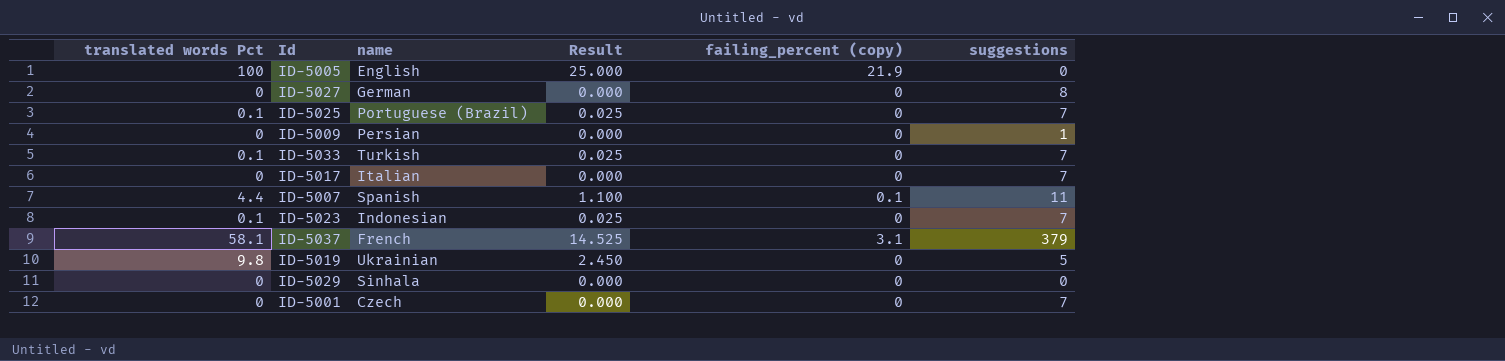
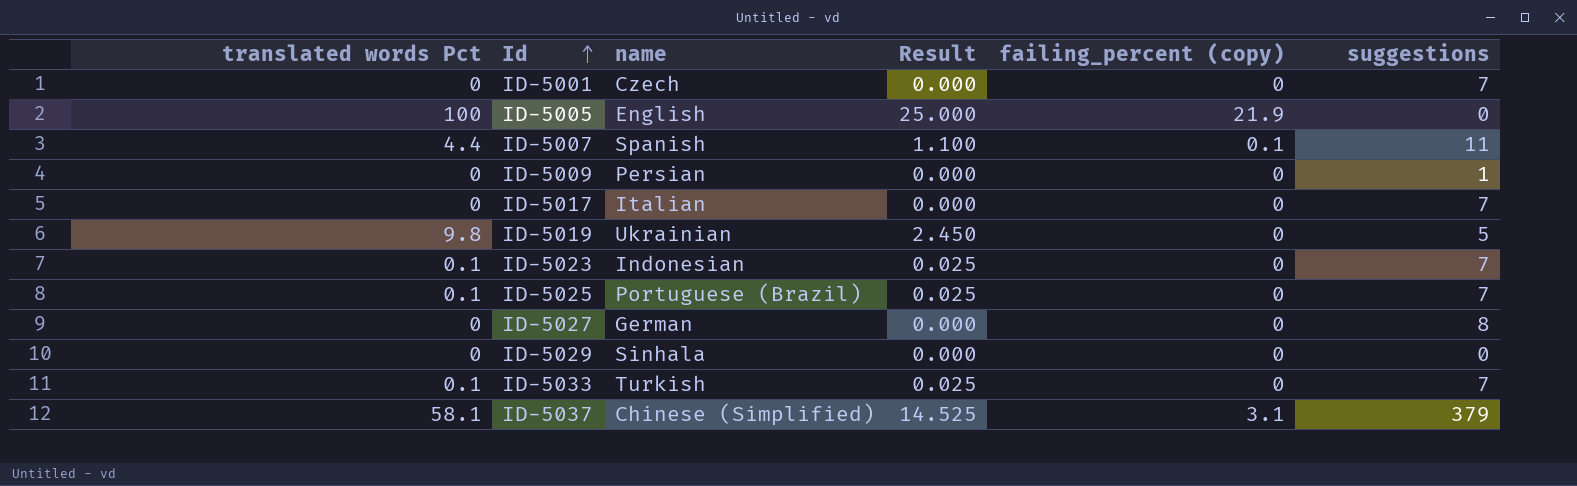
row order: none -> Id ascending
ID-5037 | name: French -> Chinese (Simplified)

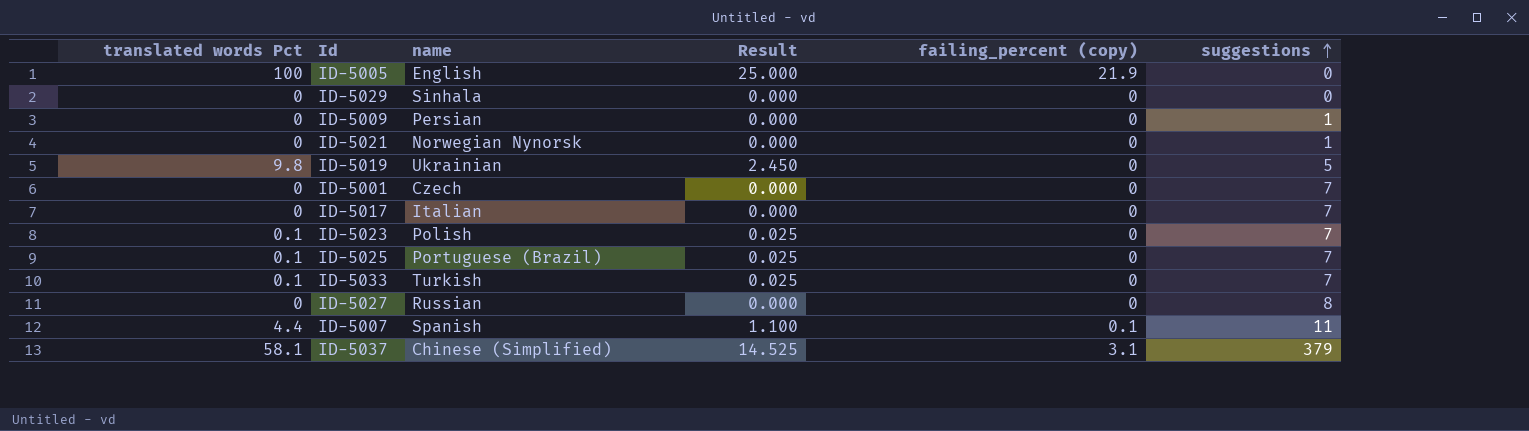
row order: Id ascending -> suggestions ascending
row ID-5021: none -> 0 | Norwegian Nynorsk | 0.000 | 0 | 1
ID-5023 | name: Indonesian -> Polish
ID-5027 | name: German -> Russian

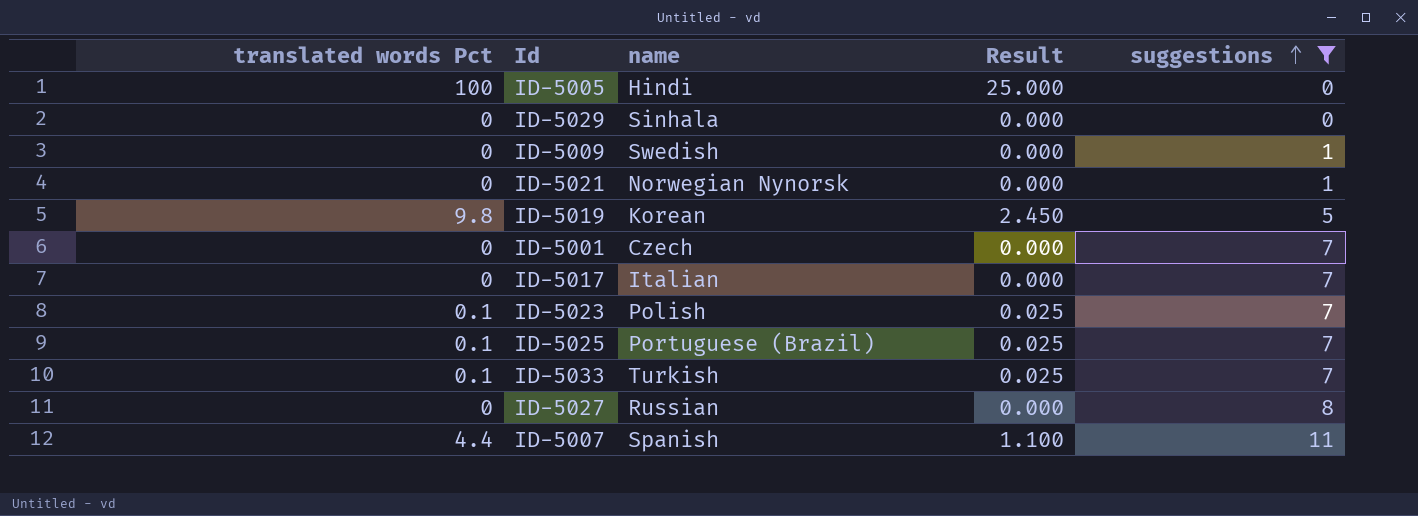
filter: none -> suggestions != 379
column failing_percent (copy) | position: 5 -> none
ID-5005 | name: English -> Hindi
ID-5009 | name: Persian -> Swedish
ID-5019 | name: Ukrainian -> Korean

